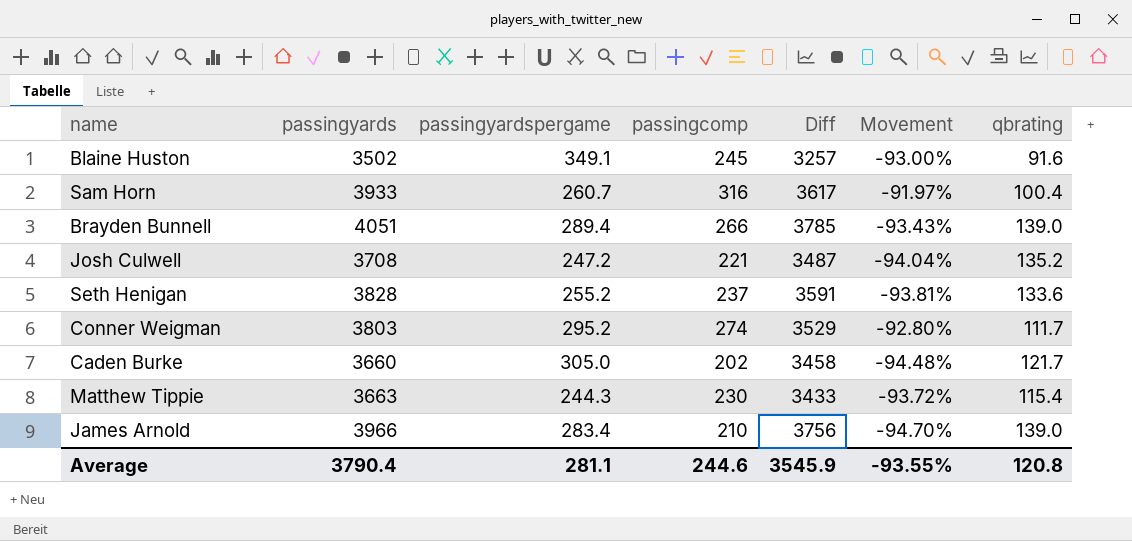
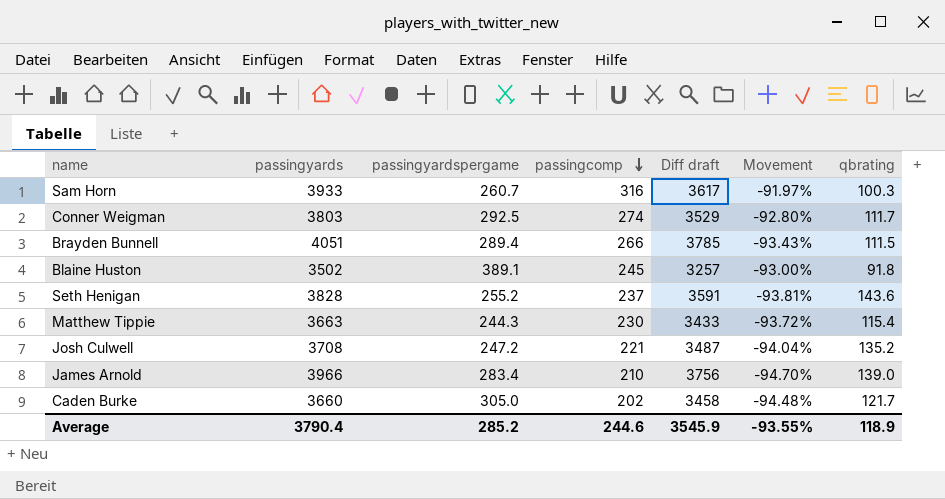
row order: none -> passingcomp descending
column name: Diff -> Diff draft
Sam Horn | qbrating: 100.4 -> 100.3
Conner Weigman | passingyardspergame: 295.2 -> 292.5
Brayden Bunnell | qbrating: 139.0 -> 111.5
Blaine Huston | passingyardspergame: 349.1 -> 389.1
Blaine Huston | qbrating: 91.6 -> 91.8
Seth Henigan | qbrating: 133.6 -> 143.6
Average | passingyardspergame: 281.1 -> 285.2
Average | qbrating: 120.8 -> 118.9

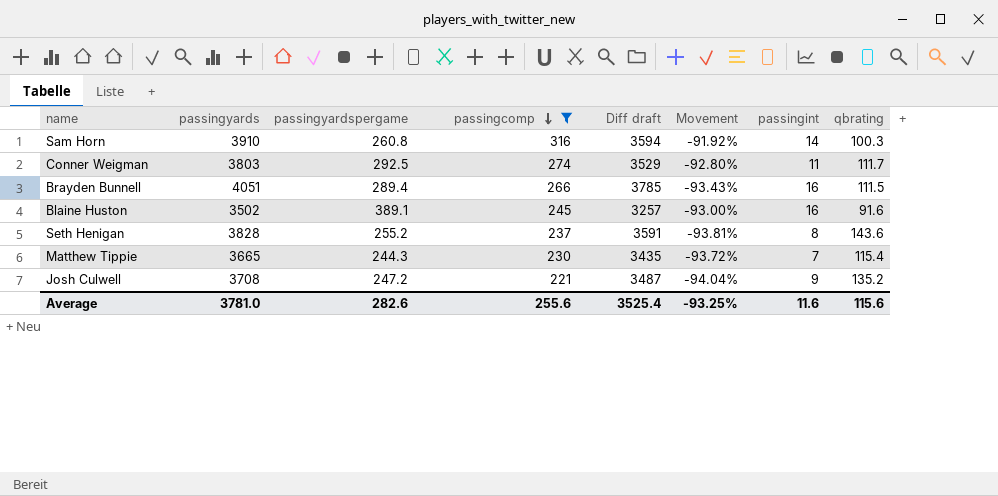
filter: none -> passingcomp >= 221
column passingint | position: none -> 7
Sam Horn | passingyards: 3933 -> 3910
Sam Horn | passingyardspergame: 260.7 -> 260.8
Sam Horn | Diff draft: 3617 -> 3594
Sam Horn | Movement: -91.97% -> -91.92%
Blaine Huston | qbrating: 91.8 -> 91.6
Matthew Tippie | passingyards: 3663 -> 3665
Matthew Tippie | Diff draft: 3433 -> 3435
Average | passingyards: 3790.4 -> 3781.0
Average | passingyardspergame: 285.2 -> 282.6
Average | passingcomp: 244.6 -> 255.6
Average | Diff draft: 3545.9 -> 3525.4
Average | Movement: -93.55% -> -93.25%
Average | qbrating: 118.9 -> 115.6

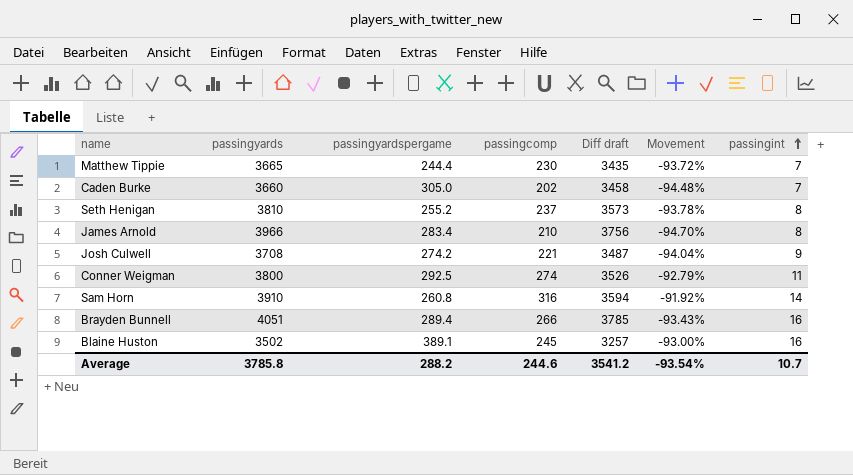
filter: passingcomp >= 221 -> none
row order: passingcomp descending -> passingint ascending
column qbrating | position: 8 -> none
Matthew Tippie | passingyardspergame: 244.3 -> 244.4
Seth Henigan | passingyards: 3828 -> 3810
Seth Henigan | Diff draft: 3591 -> 3573
Seth Henigan | Movement: -93.81% -> -93.78%
Josh Culwell | passingyardspergame: 247.2 -> 274.2
Conner Weigman | passingyards: 3803 -> 3800
Conner Weigman | Diff draft: 3529 -> 3526
Conner Weigman | Movement: -92.80% -> -92.79%
Average | passingyards: 3781.0 -> 3785.8
Average | passingyardspergame: 282.6 -> 288.2
Average | passingcomp: 255.6 -> 244.6
Average | Diff draft: 3525.4 -> 3541.2
Average | Movement: -93.25% -> -93.54%
Average | passingint: 11.6 -> 10.7

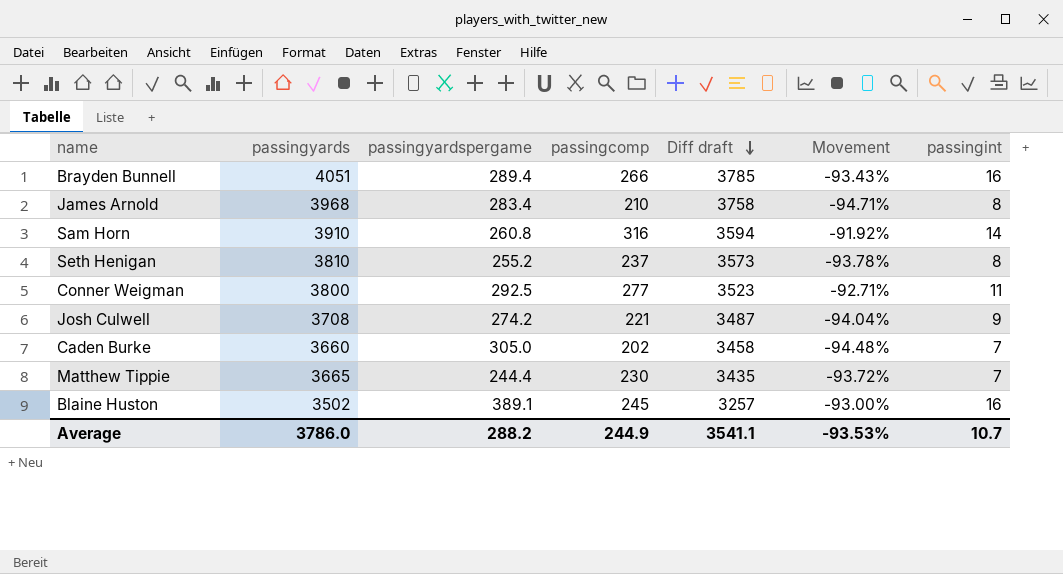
row order: passingint ascending -> Diff draft descending
James Arnold | passingyards: 3966 -> 3968
James Arnold | Diff draft: 3756 -> 3758
James Arnold | Movement: -94.70% -> -94.71%
Conner Weigman | passingcomp: 274 -> 277
Conner Weigman | Diff draft: 3526 -> 3523
Conner Weigman | Movement: -92.79% -> -92.71%
Average | passingyards: 3785.8 -> 3786.0
Average | passingcomp: 244.6 -> 244.9
Average | Diff draft: 3541.2 -> 3541.1
Average | Movement: -93.54% -> -93.53%

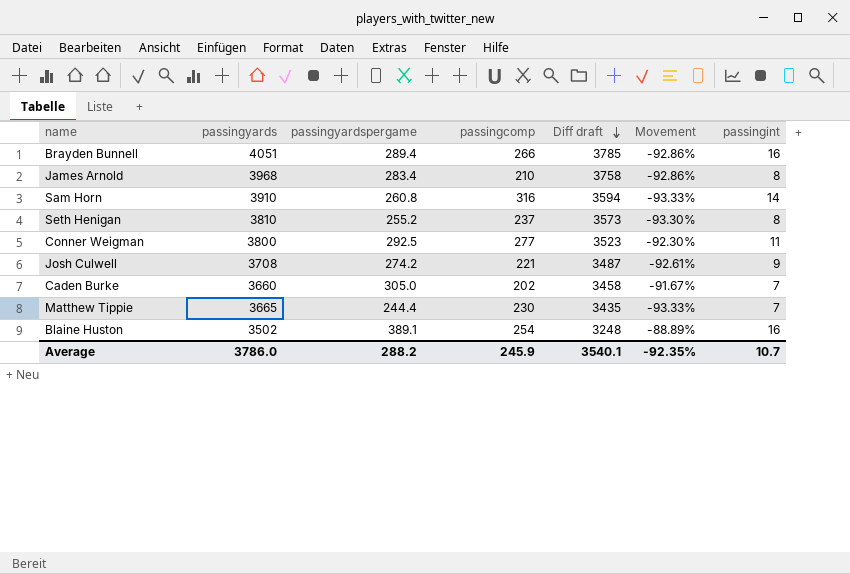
column Movement | formula: ([passingcomp] - [passingyards]) / [passingyards] -> ([passingyardspergame] - [passingyards]) / [passingyards]
Blaine Huston | passingcomp: 245 -> 254
Blaine Huston | Diff draft: 3257 -> 3248
Average | passingcomp: 244.9 -> 245.9
Average | Diff draft: 3541.1 -> 3540.1
Average | Movement: -93.53% -> -92.35%

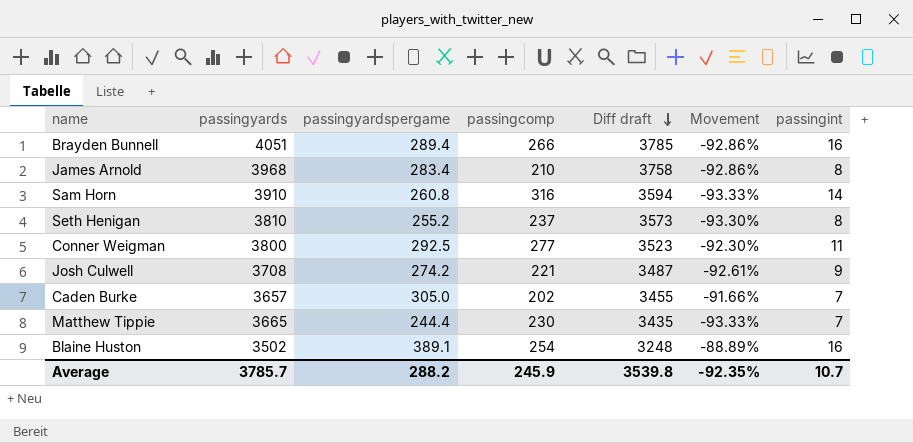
Caden Burke | passingyards: 3660 -> 3657
Caden Burke | Diff draft: 3458 -> 3455
Caden Burke | Movement: -91.67% -> -91.66%
Average | passingyards: 3786.0 -> 3785.7
Average | Diff draft: 3540.1 -> 3539.8

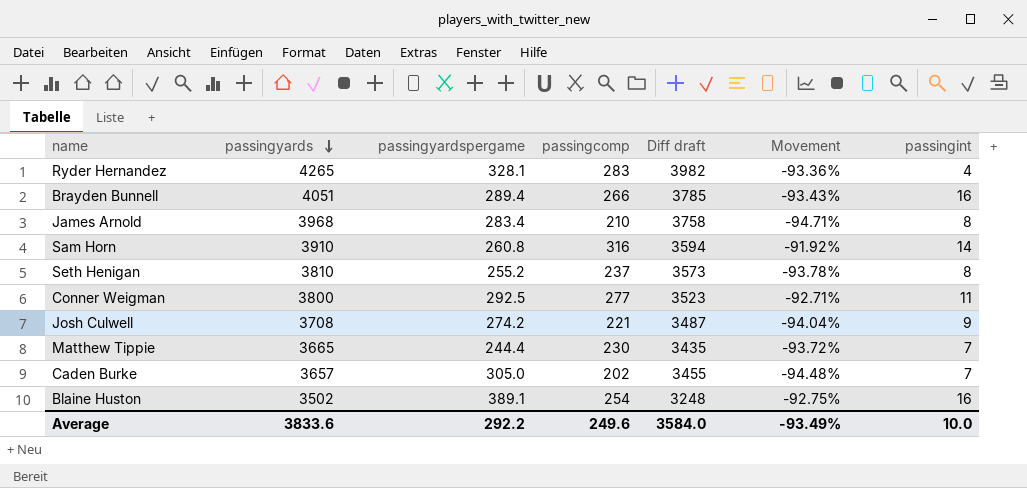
row order: Diff draft descending -> passingyards descending
column Movement | formula: ([passingyardspergame] - [passingyards]) / [passingyards] -> ([passingcomp] - [passingyards]) / [passingyards]
row Ryder Hernandez: none -> 4265 | 328.1 | 283 | 3982 | -93.36% | 4
Average | passingyards: 3785.7 -> 3833.6
Average | passingyardspergame: 288.2 -> 292.2
Average | passingcomp: 245.9 -> 249.6
Average | Diff draft: 3539.8 -> 3584.0
Average | Movement: -92.35% -> -93.49%
Average | passingint: 10.7 -> 10.0

